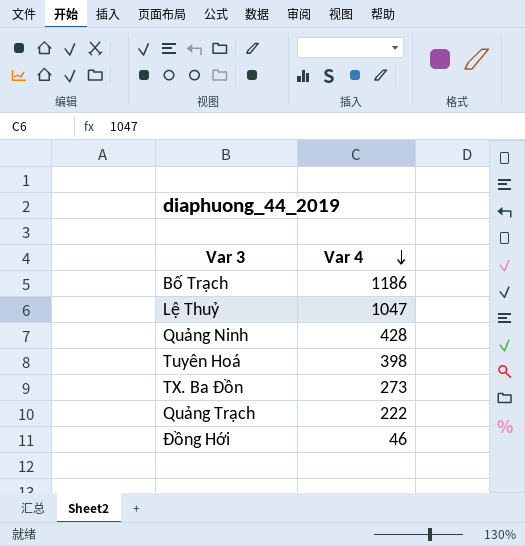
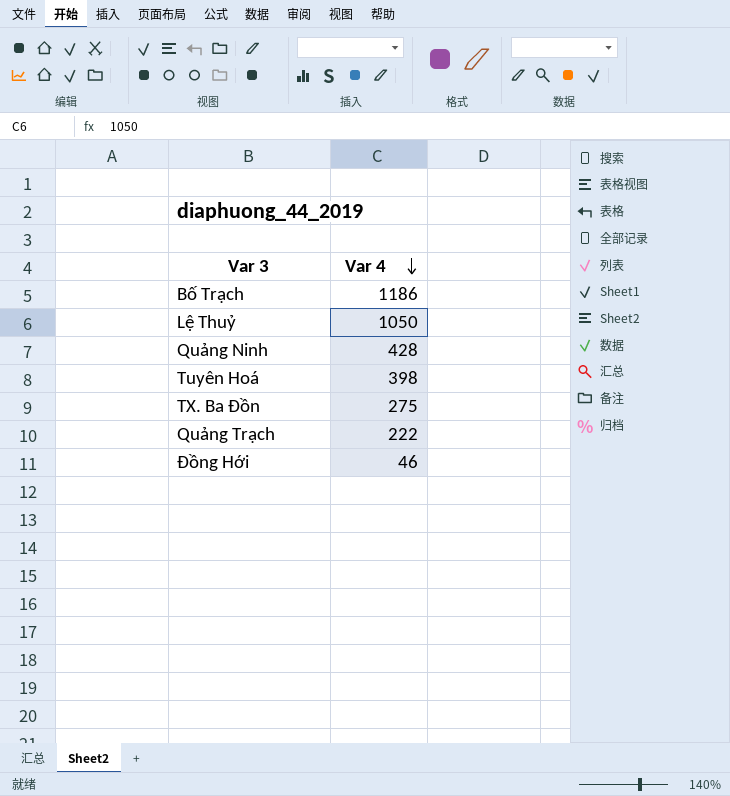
Lệ Thuỷ | Var 4: 1047 -> 1050
TX. Ba Đồn | Var 4: 273 -> 275

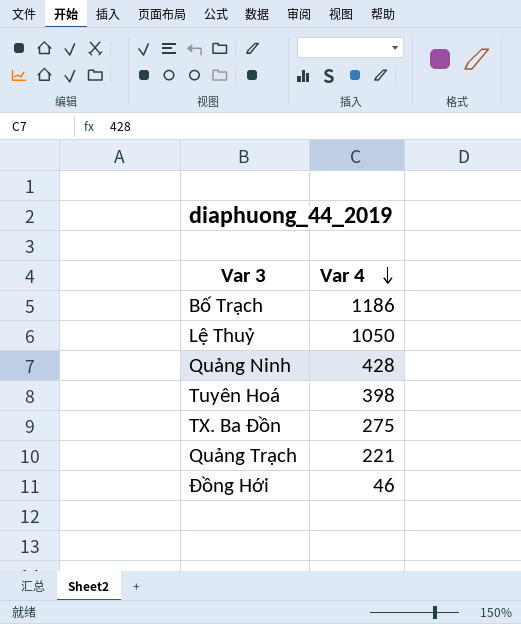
Quảng Trạch | Var 4: 222 -> 221

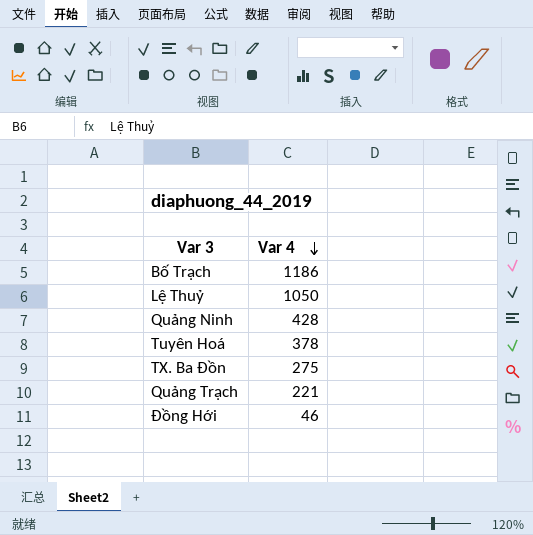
Tuyên Hoá | Var 4: 398 -> 378

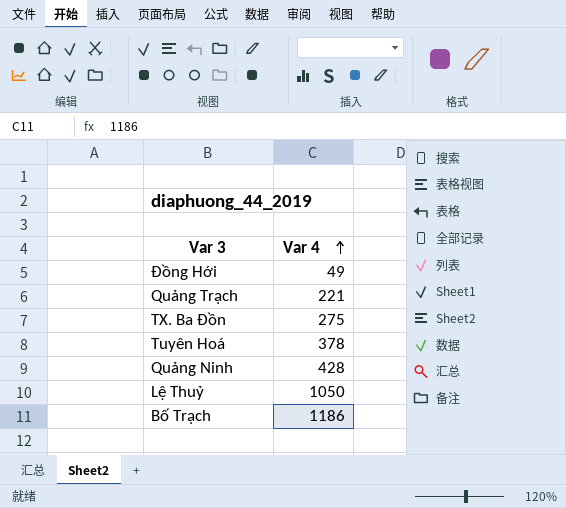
row order: Var 4 descending -> Var 4 ascending
Đồng Hới | Var 4: 46 -> 49

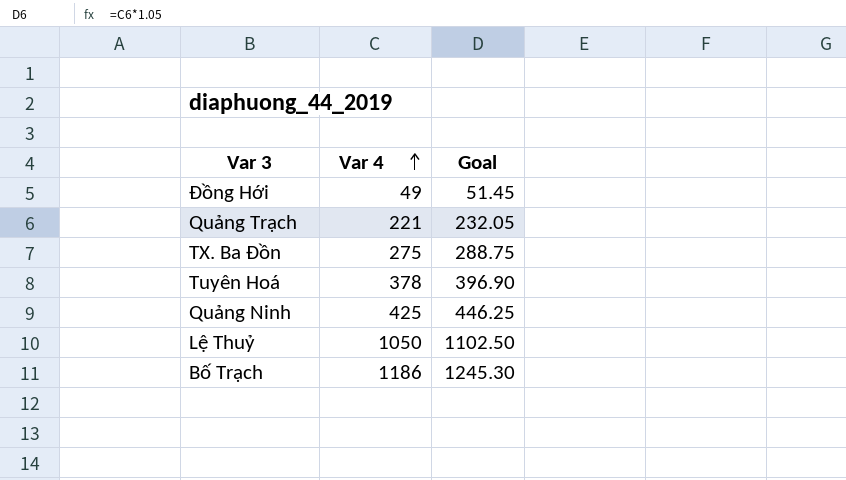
column Goal | formula: none -> [Var 4] * 1.05
Quảng Ninh | Var 4: 428 -> 425

